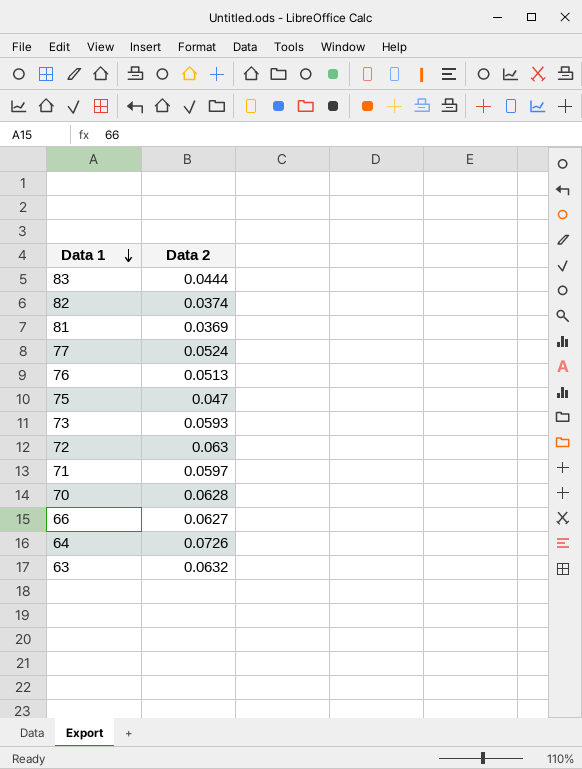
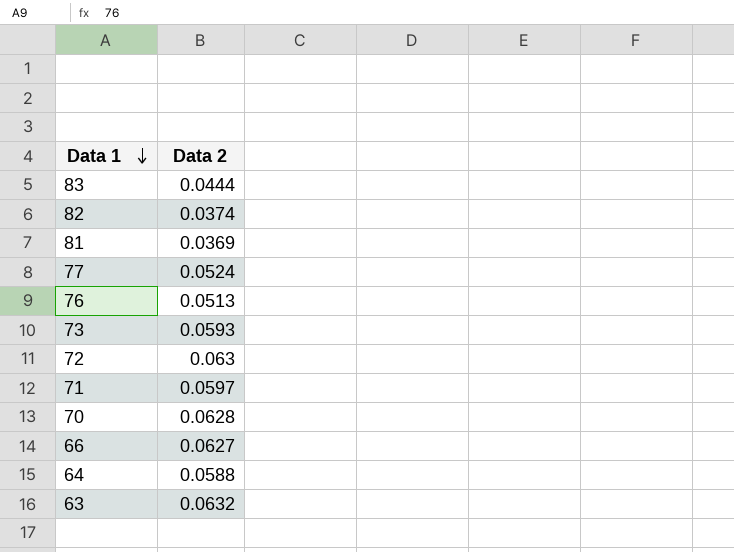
row 75: 0.047 -> none
64 | Data 2: 0.0726 -> 0.0588

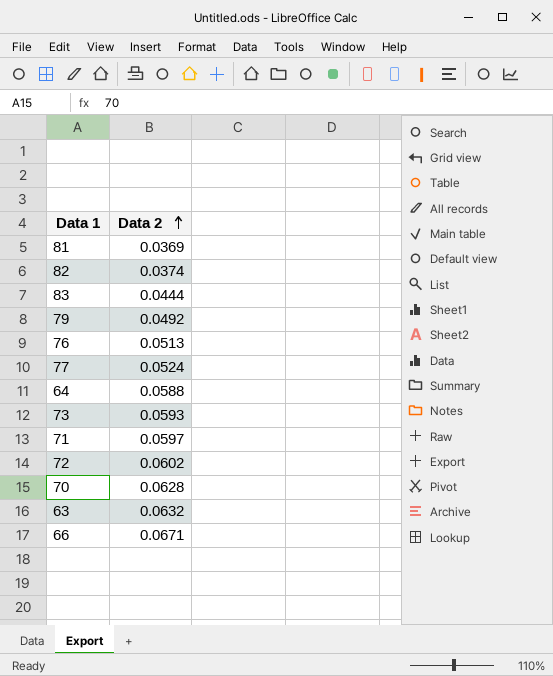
row order: Data 1 descending -> Data 2 ascending
row 79: none -> 0.0492
72 | Data 2: 0.063 -> 0.0602
66 | Data 2: 0.0627 -> 0.0671

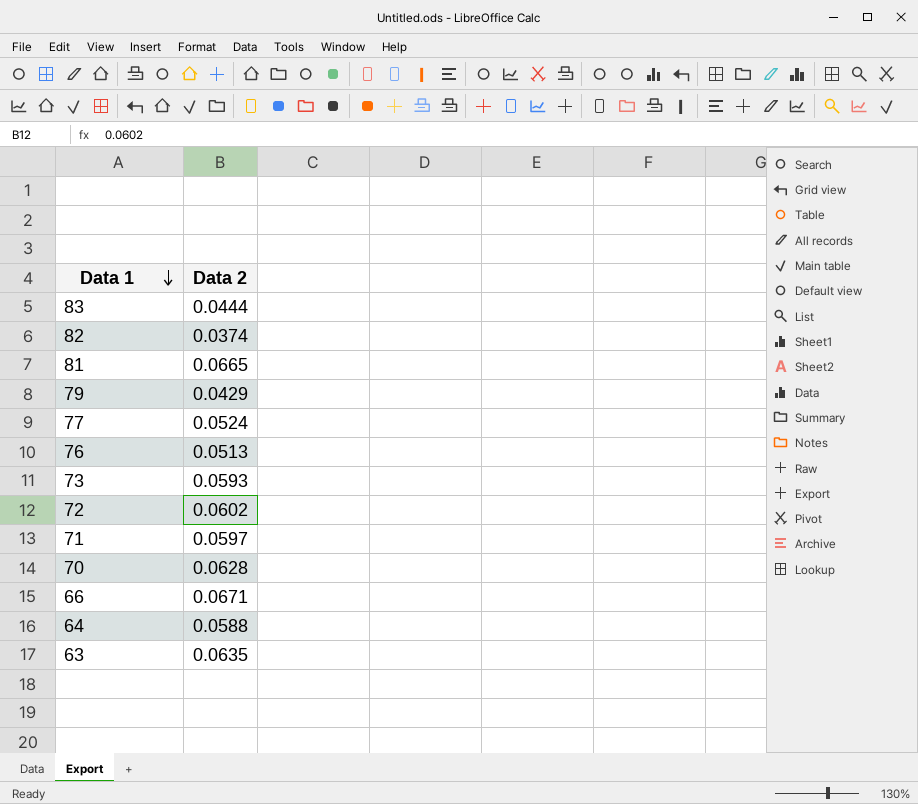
row order: Data 2 ascending -> Data 1 descending
81 | Data 2: 0.0369 -> 0.0665
79 | Data 2: 0.0492 -> 0.0429
63 | Data 2: 0.0632 -> 0.0635

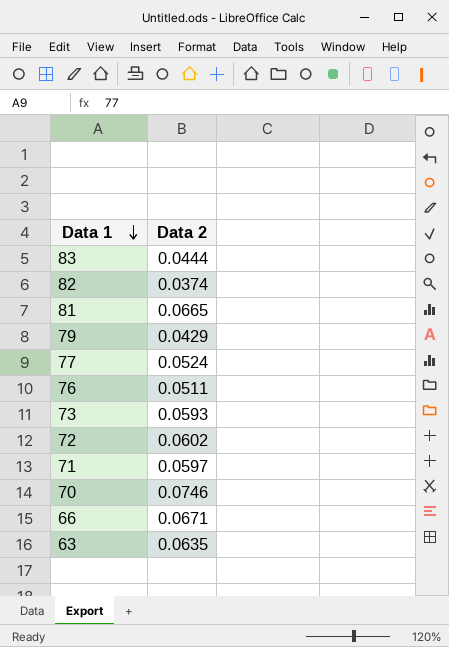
row 64: 0.0588 -> none
76 | Data 2: 0.0513 -> 0.0511
70 | Data 2: 0.0628 -> 0.0746

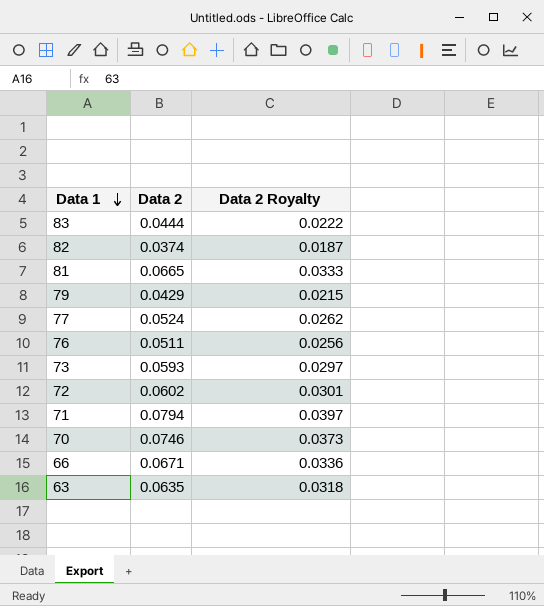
column Data 2 Royalty | formula: none -> [Data 2] * 0.5
71 | Data 2: 0.0597 -> 0.0794

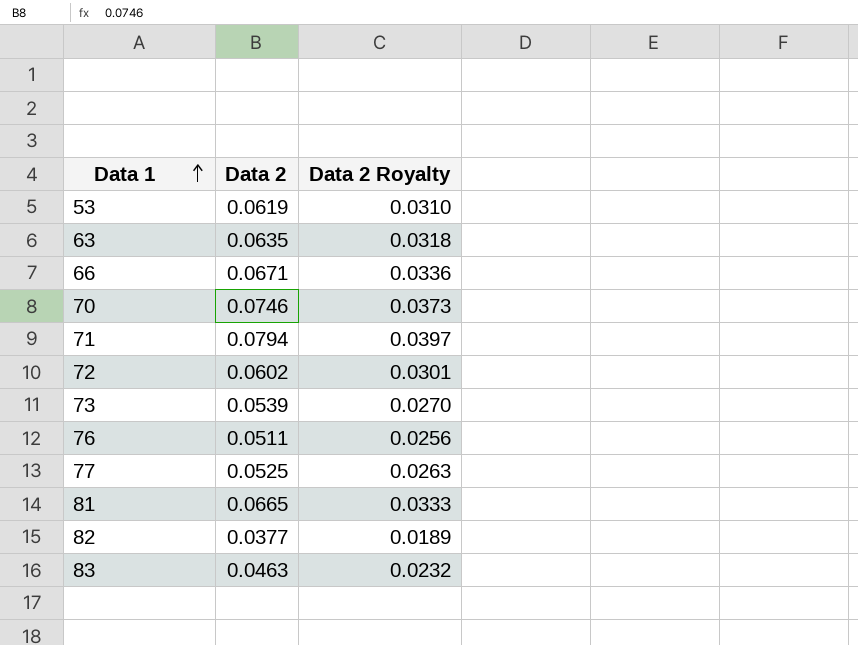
row order: Data 1 descending -> Data 1 ascending
row 79: 0.0429 | 0.0215 -> none
row 53: none -> 0.0619 | 0.0310
73 | Data 2: 0.0593 -> 0.0539
73 | Data 2 Royalty: 0.0297 -> 0.0270
77 | Data 2: 0.0524 -> 0.0525
77 | Data 2 Royalty: 0.0262 -> 0.0263
82 | Data 2: 0.0374 -> 0.0377
82 | Data 2 Royalty: 0.0187 -> 0.0189
83 | Data 2: 0.0444 -> 0.0463
83 | Data 2 Royalty: 0.0222 -> 0.0232

